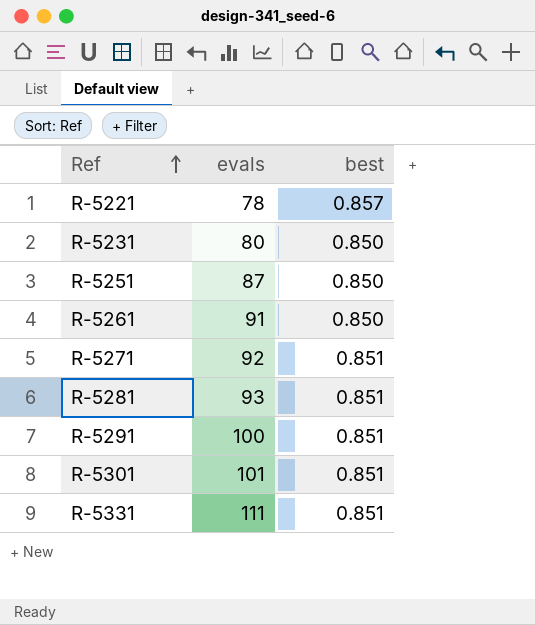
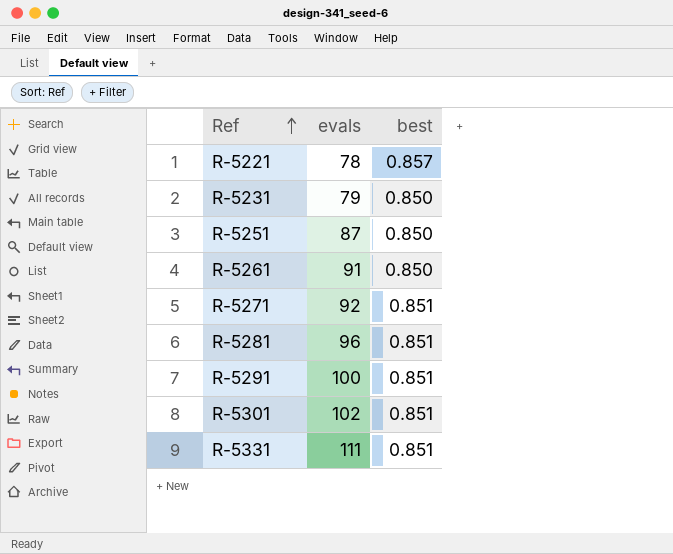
R-5231 | evals: 80 -> 79
R-5281 | evals: 93 -> 96
R-5301 | evals: 101 -> 102

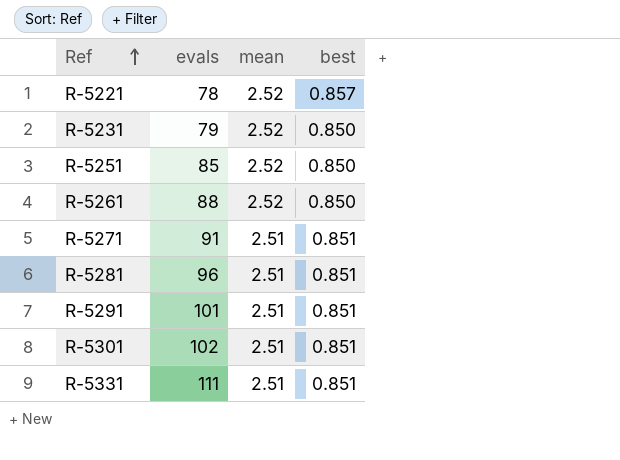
column mean | position: none -> 3
R-5251 | evals: 87 -> 85
R-5261 | evals: 91 -> 88
R-5271 | evals: 92 -> 91
R-5291 | evals: 100 -> 101

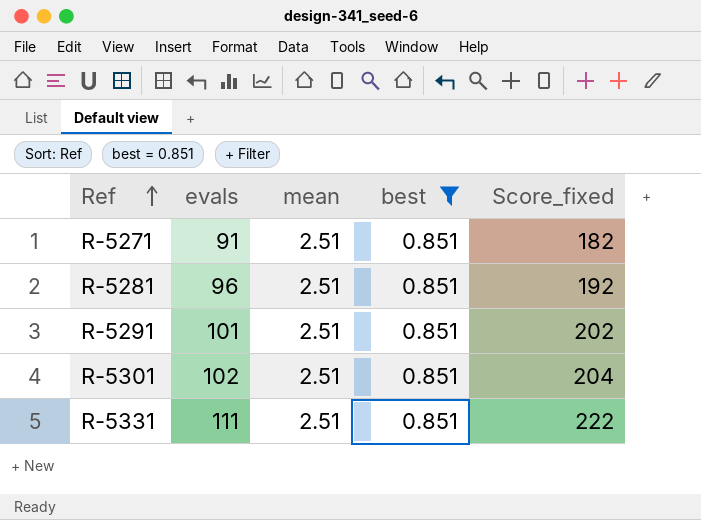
filter: none -> best = 0.851
column Score_fixed | formula: none -> [evals] * 2

